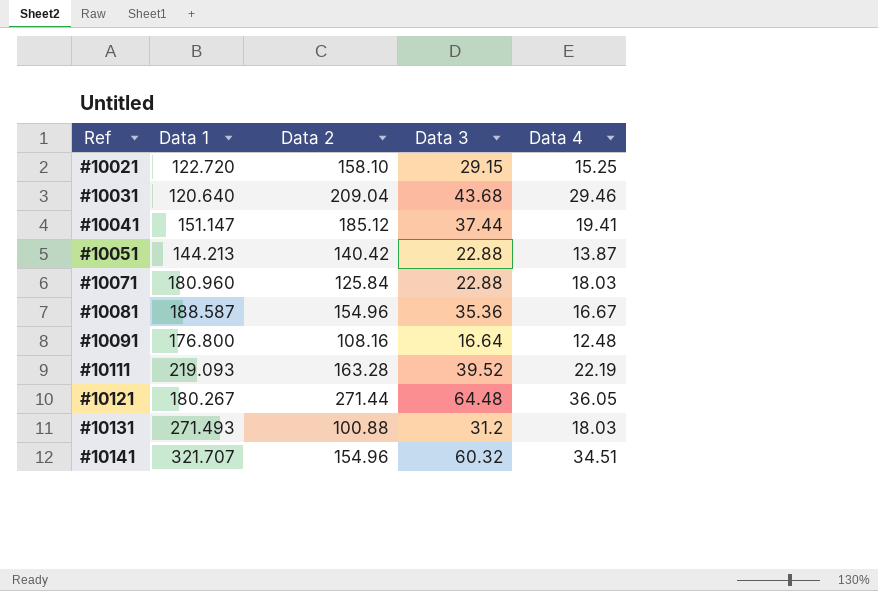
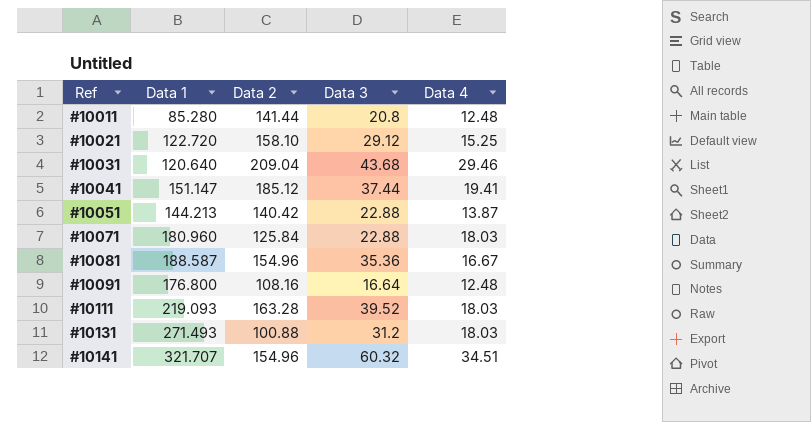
row #10121: 180.267 | 271.44 | 64.48 | 36.05 -> none
row #10011: none -> 85.280 | 141.44 | 20.8 | 12.48
#10021 | Data 3: 29.15 -> 29.12
#10111 | Data 4: 22.19 -> 18.03

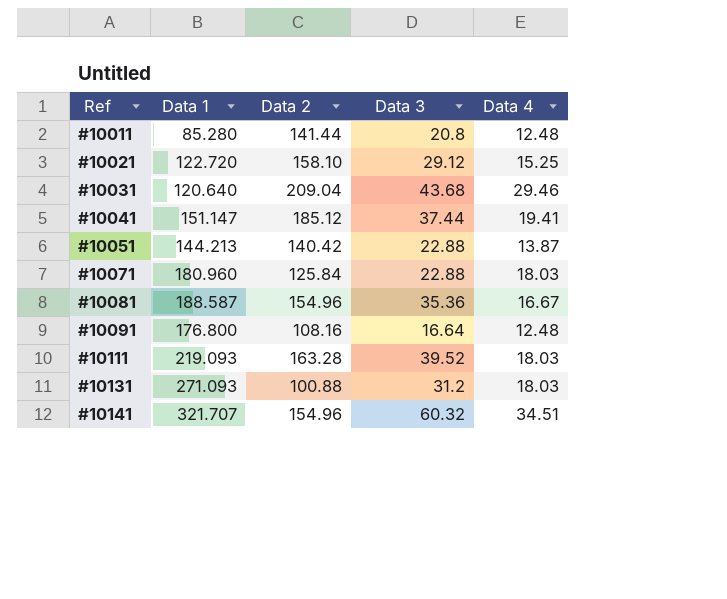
#10131 | Data 1: 271.493 -> 271.093

